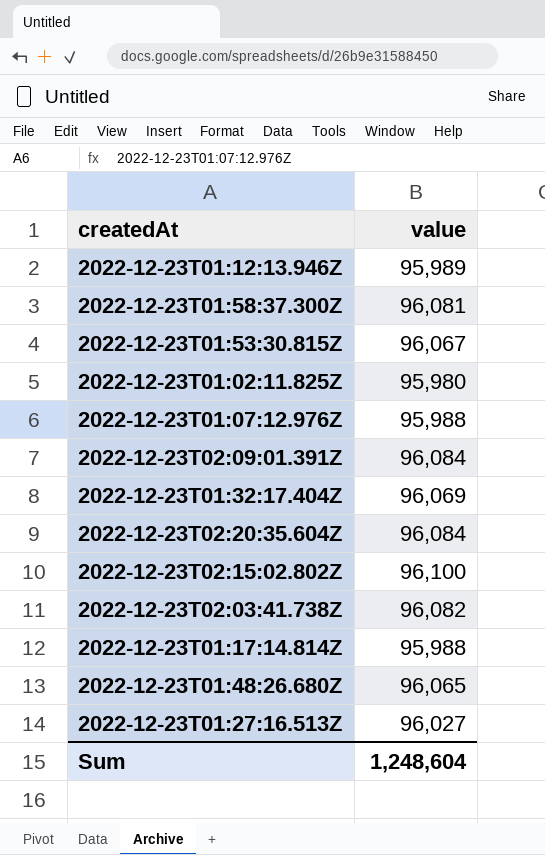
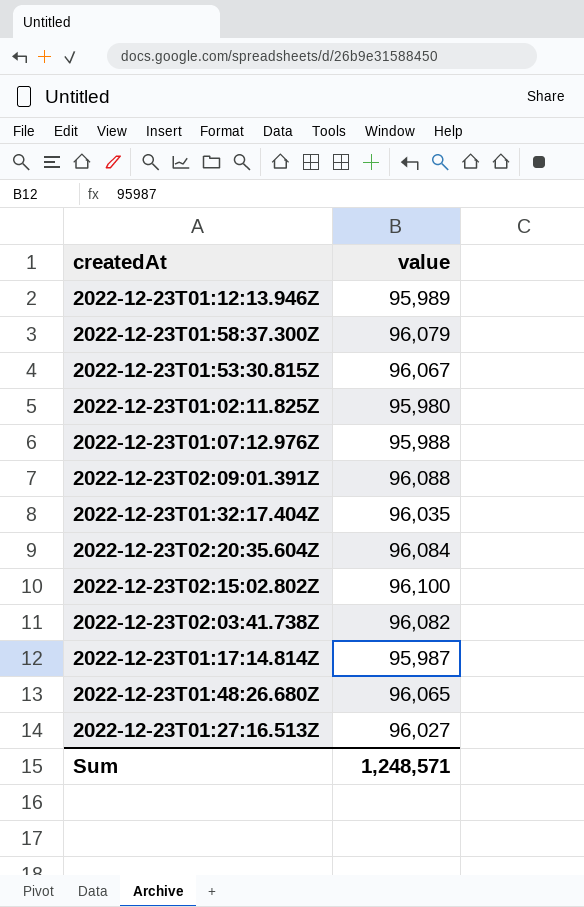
2022-12-23T01:58:37.300Z | value: 96,081 -> 96,079
2022-12-23T02:09:01.391Z | value: 96,084 -> 96,088
2022-12-23T01:32:17.404Z | value: 96,069 -> 96,035
2022-12-23T01:17:14.814Z | value: 95,988 -> 95,987
Sum | value: 1,248,604 -> 1,248,571

